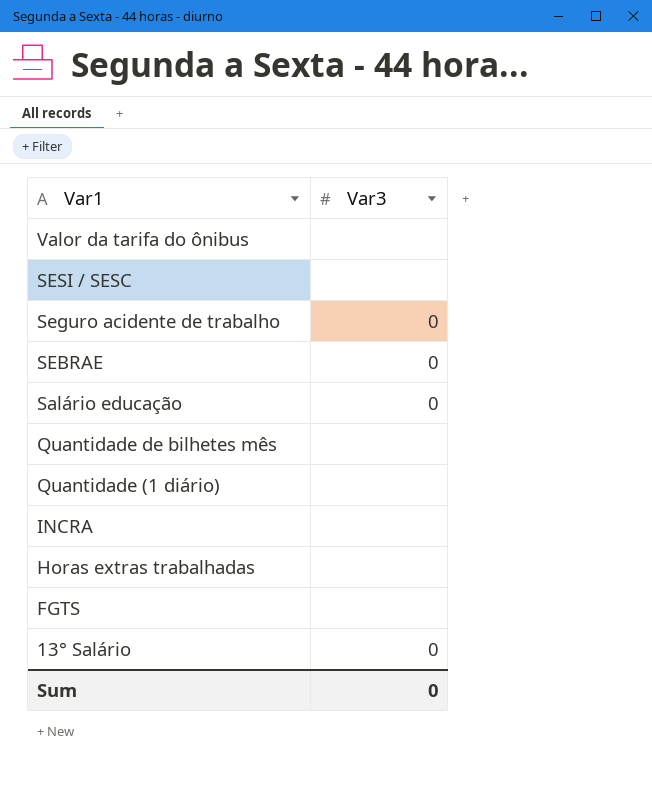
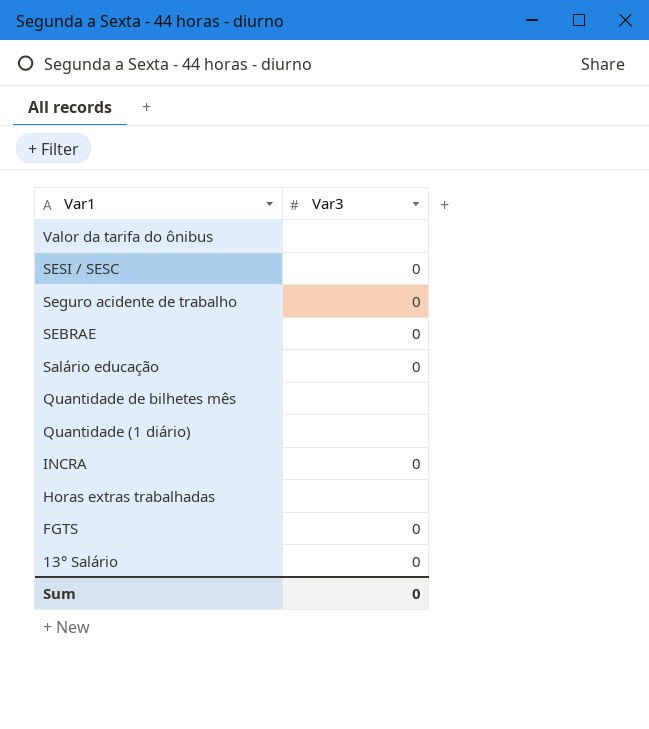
SESI / SESC | Var3: none -> 0
INCRA | Var3: none -> 0
FGTS | Var3: none -> 0

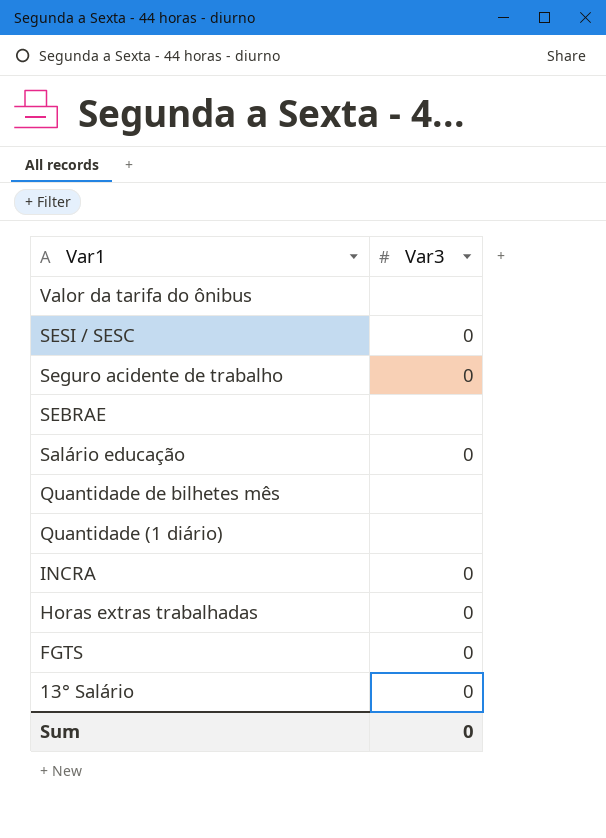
SEBRAE | Var3: 0 -> none
Horas extras trabalhadas | Var3: none -> 0

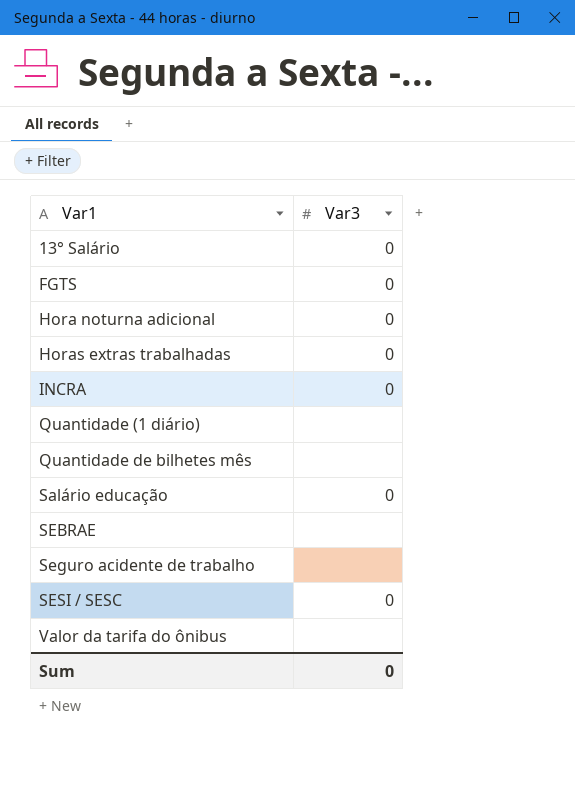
row order: Var1 descending -> Var1 ascending
row Hora noturna adicional: none -> 0
Seguro acidente de trabalho | Var3: 0 -> none

